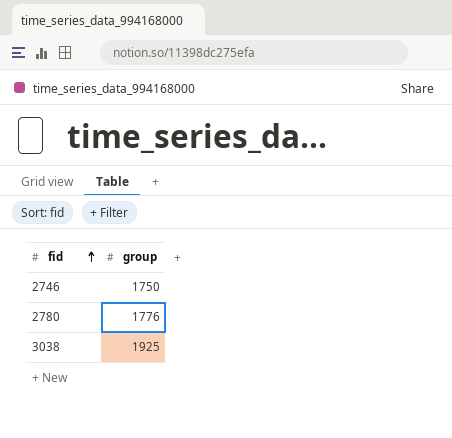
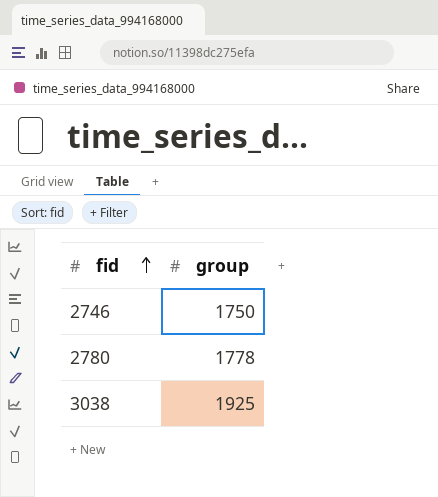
2780 | group: 1776 -> 1778

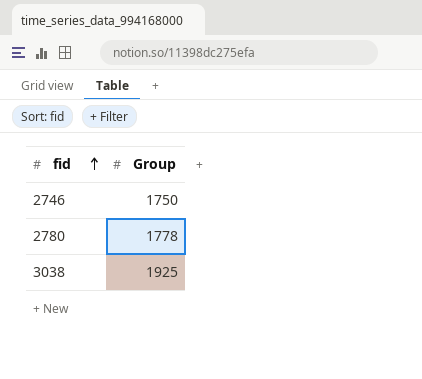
column name: group -> Group

